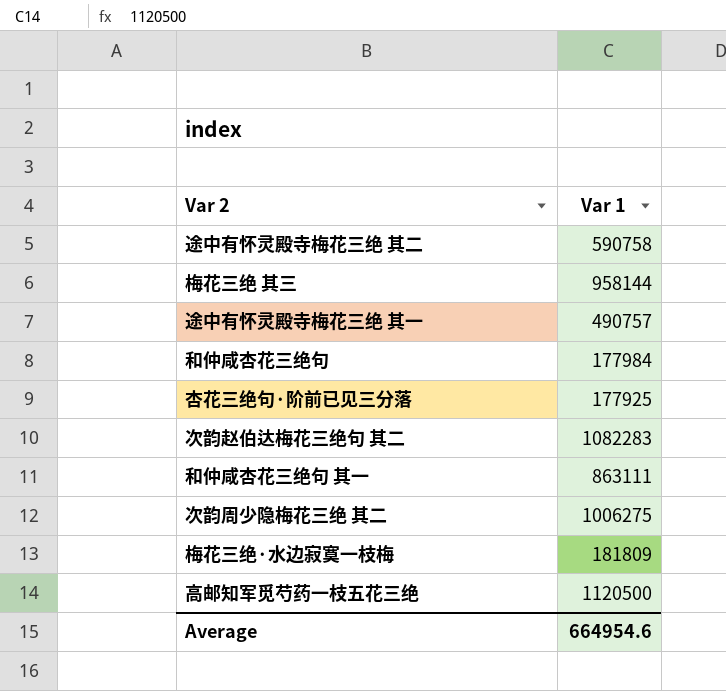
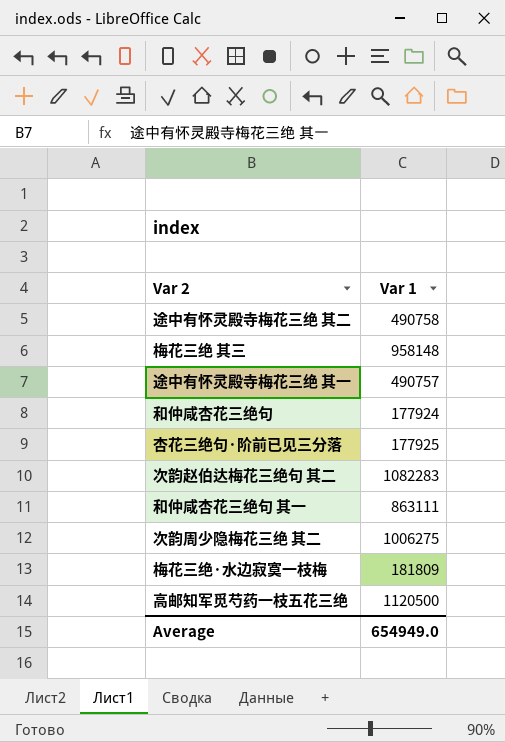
途中有怀灵殿寺梅花三绝 其二 | Var 1: 590758 -> 490758
梅花三绝 其三 | Var 1: 958144 -> 958148
和仲咸杏花三绝句 | Var 1: 177984 -> 177924
Average | Var 1: 664954.6 -> 654949.0

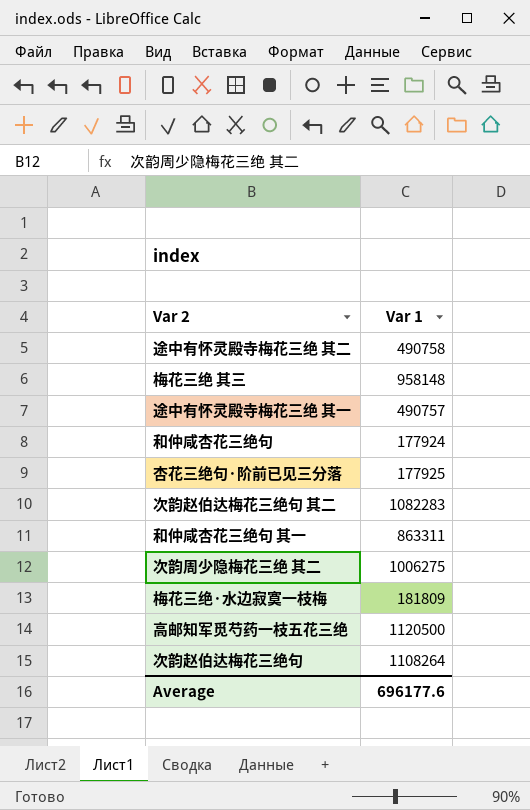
和仲咸杏花三绝句 其一 | Var 1: 863111 -> 863311
row 次韵赵伯达梅花三绝句: none -> 1108264
Average | Var 1: 654949.0 -> 696177.6

